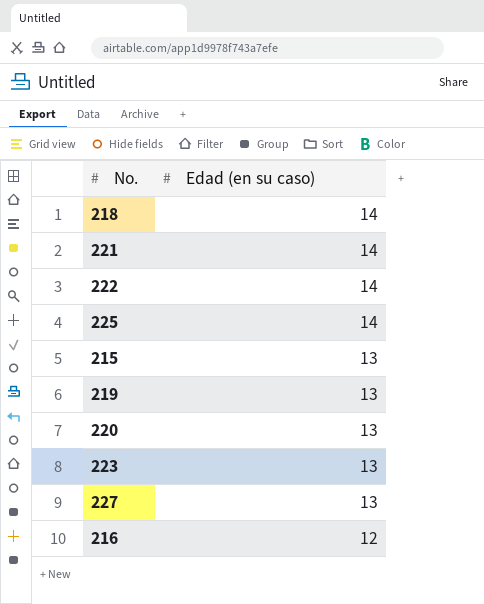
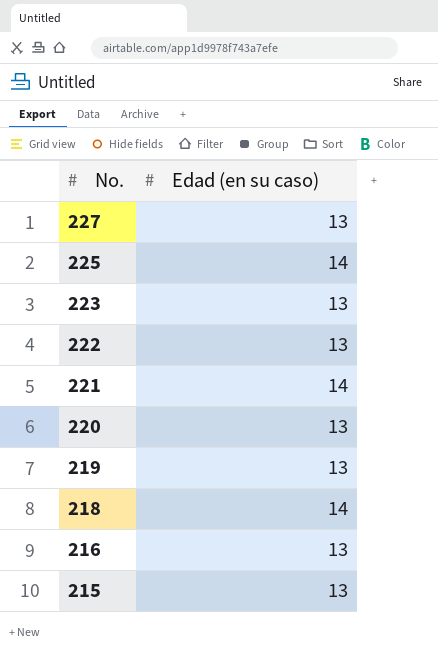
row order: Edad (en su caso) descending -> No. descending
222 | Edad (en su caso): 14 -> 13
216 | Edad (en su caso): 12 -> 13

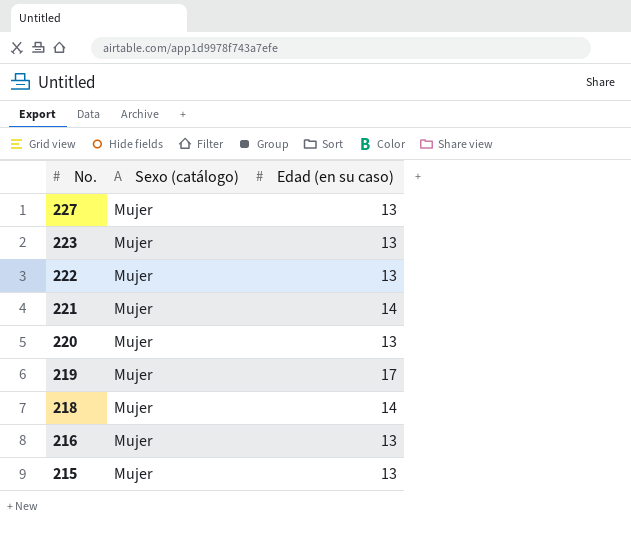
column Sexo (catálogo) | position: none -> 2
row 225: 14 -> none
219 | Edad (en su caso): 13 -> 17

